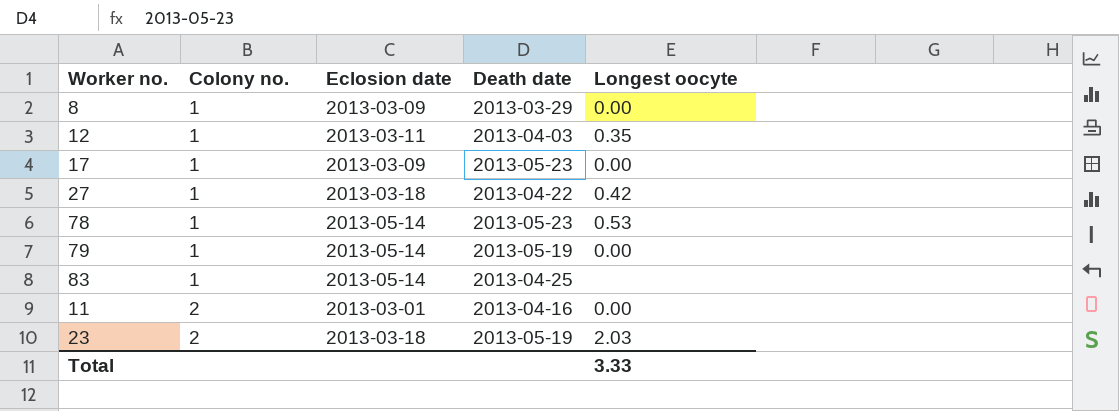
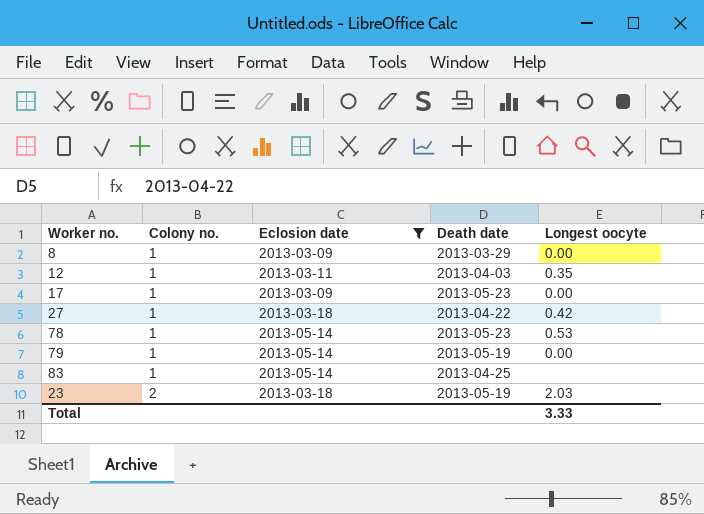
filter: none -> Eclosion date != 2013-03-01

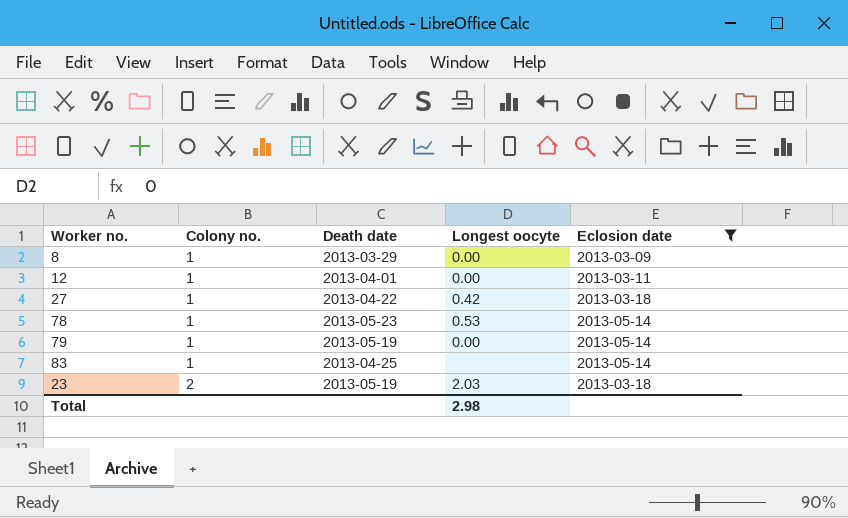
column Eclosion date | position: 3 -> 5
row 17: 1 | 2013-03-09 | 2013-05-23 | 0.00 -> none
12 | Death date: 2013-04-03 -> 2013-04-01
12 | Longest oocyte: 0.35 -> 0.00
Total | Longest oocyte: 3.33 -> 2.98

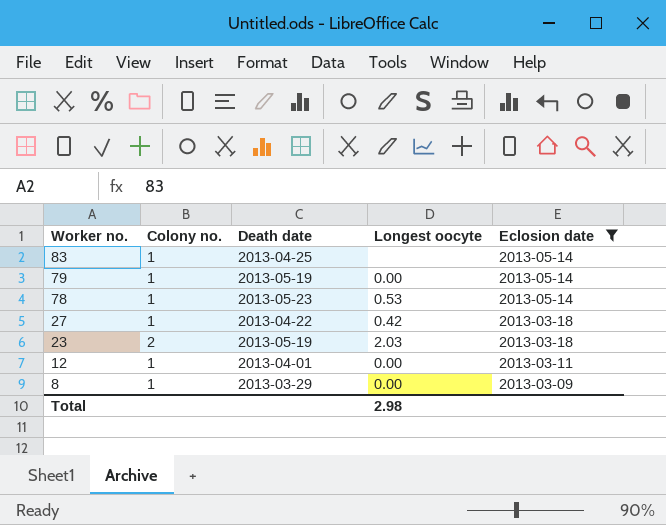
row order: Colony no. ascending -> Worker no. descending

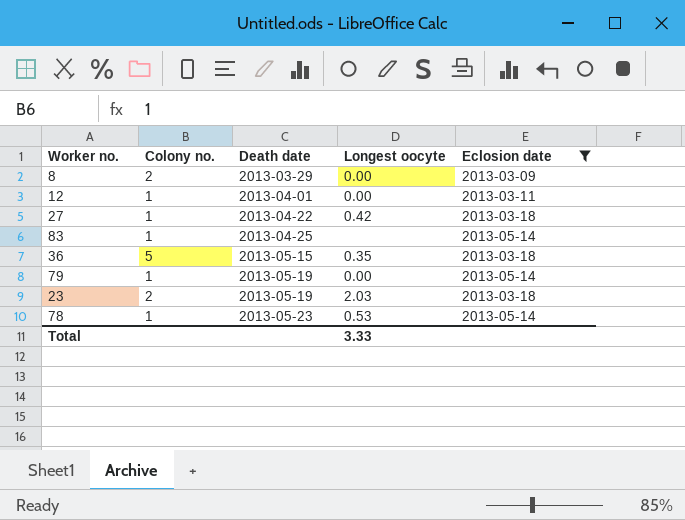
row order: Worker no. descending -> Death date ascending
8 | Colony no.: 1 -> 2
row 36: none -> 5 | 2013-05-15 | 0.35 | 2013-03-18
Total | Longest oocyte: 2.98 -> 3.33

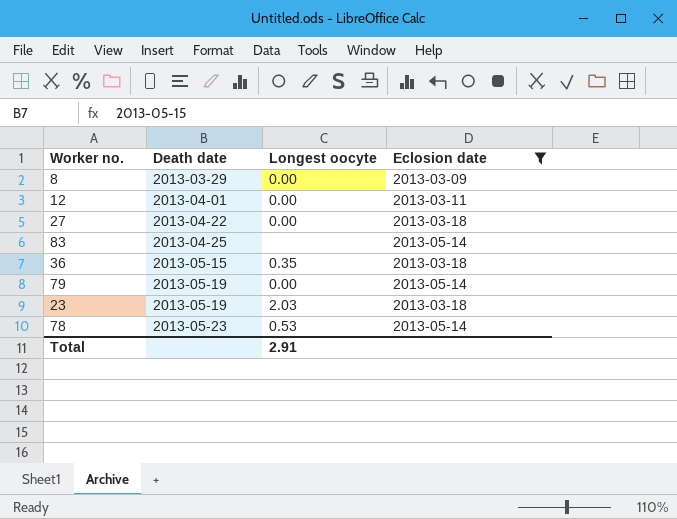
column Colony no. | position: 2 -> none
27 | Longest oocyte: 0.42 -> 0.00
Total | Longest oocyte: 3.33 -> 2.91

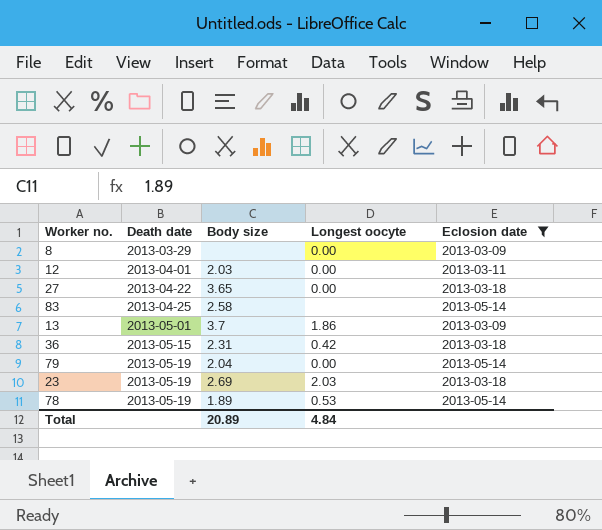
column Body size | position: none -> 3
row 13: none -> 2013-05-01 | 3.7 | 1.86 | 2013-03-09
36 | Longest oocyte: 0.35 -> 0.42
78 | Death date: 2013-05-23 -> 2013-05-19
Total | Longest oocyte: 2.91 -> 4.84

